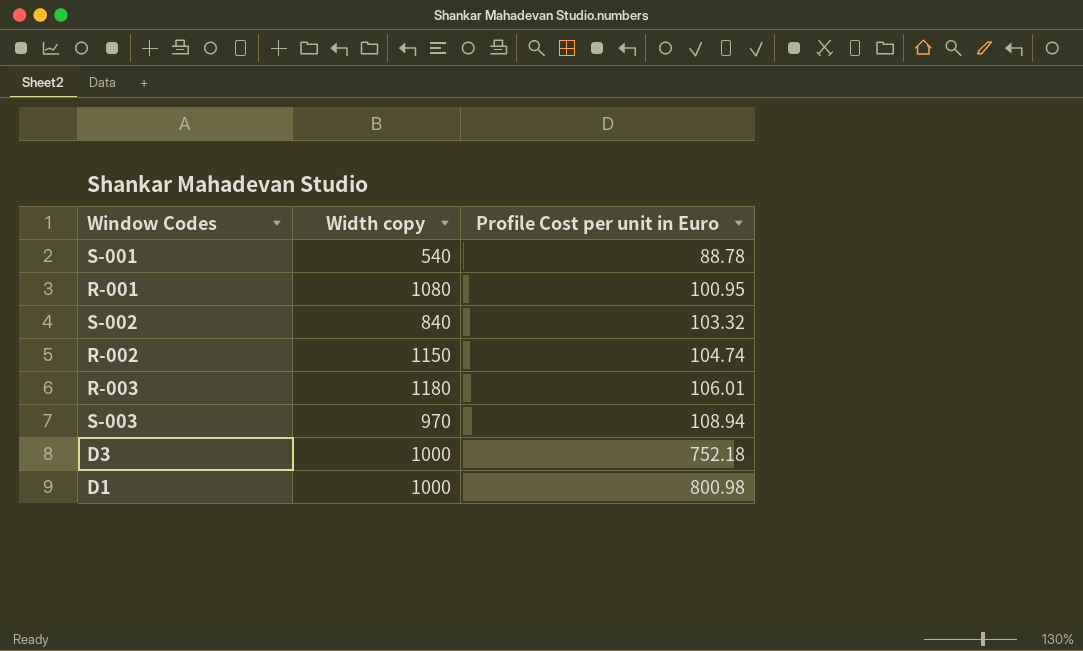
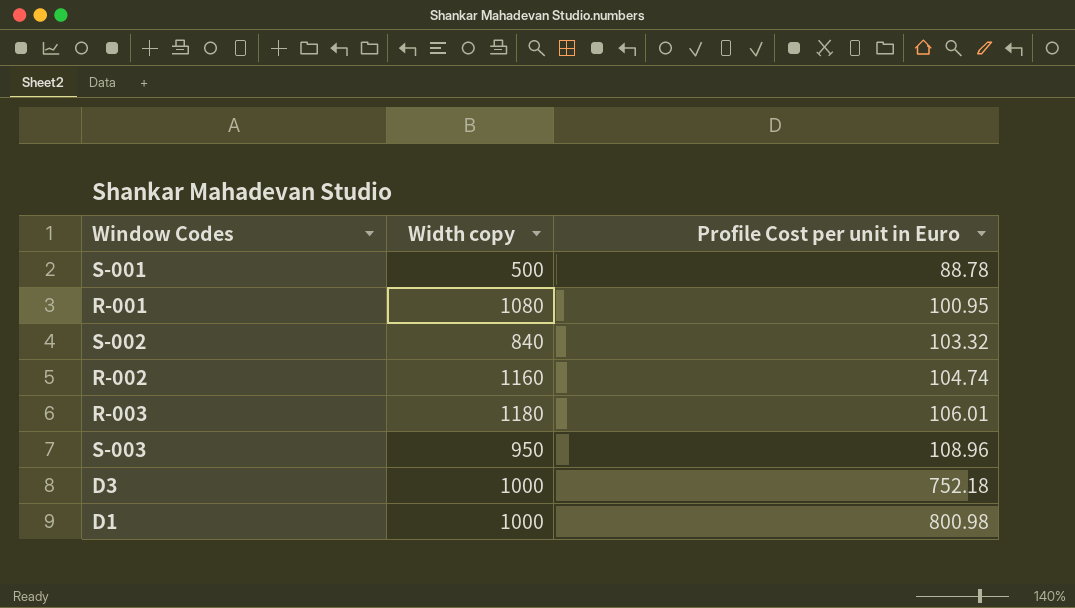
S-001 | Width copy: 540 -> 500
R-002 | Width copy: 1150 -> 1160
S-003 | Width copy: 970 -> 950
S-003 | Profile Cost per unit in Euro: 108.94 -> 108.96

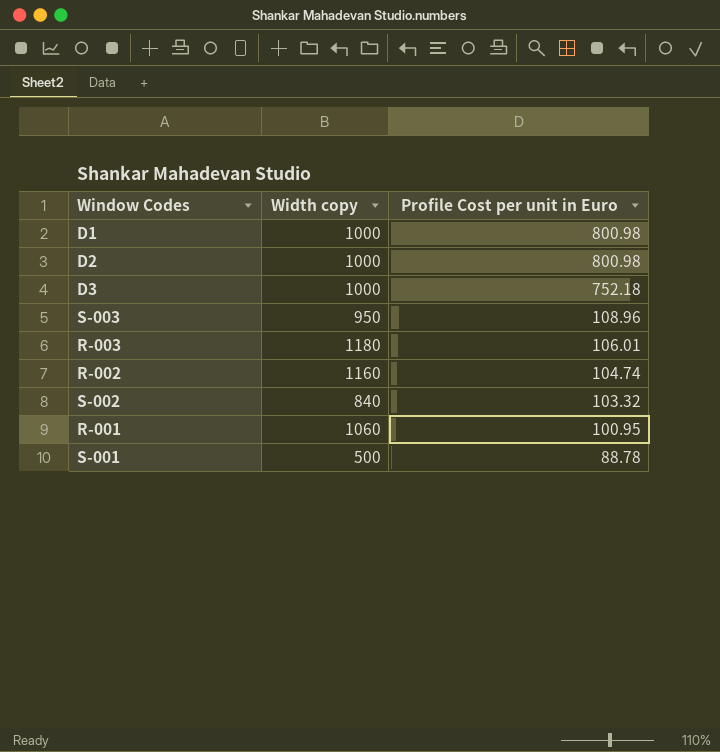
row order: Profile Cost per unit in Euro ascending -> Profile Cost per unit in Euro descending
row D2: none -> 1000 | 800.98
R-001 | Width copy: 1080 -> 1060

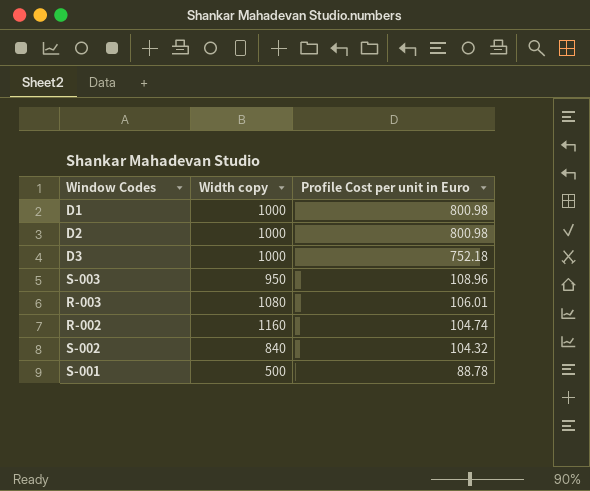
row R-001: 1060 | 100.95 -> none
R-003 | Width copy: 1180 -> 1080
S-002 | Profile Cost per unit in Euro: 103.32 -> 104.32

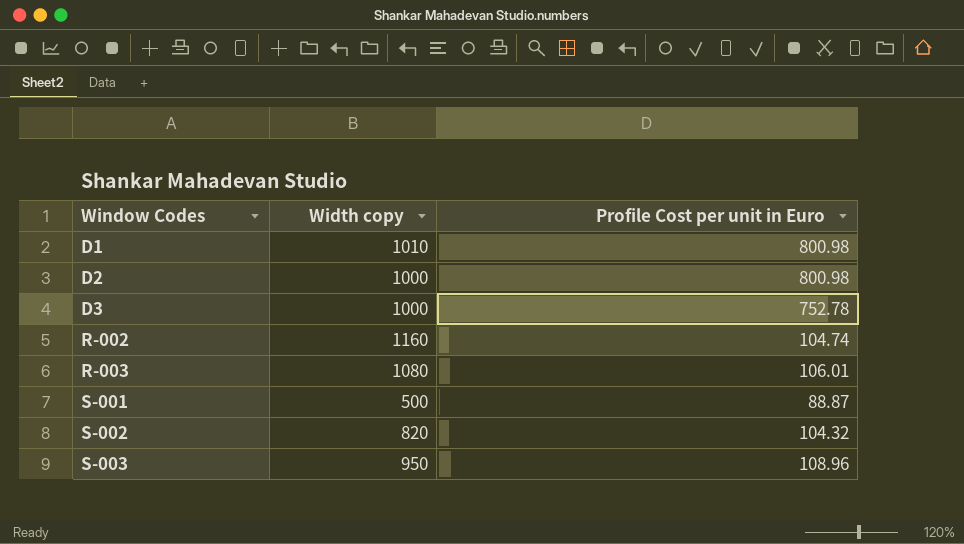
row order: Profile Cost per unit in Euro descending -> Window Codes ascending
D1 | Width copy: 1000 -> 1010
D3 | Profile Cost per unit in Euro: 752.18 -> 752.78
S-001 | Profile Cost per unit in Euro: 88.78 -> 88.87
S-002 | Width copy: 840 -> 820

